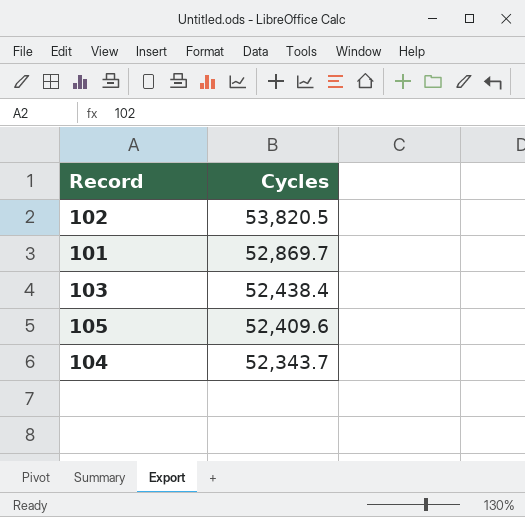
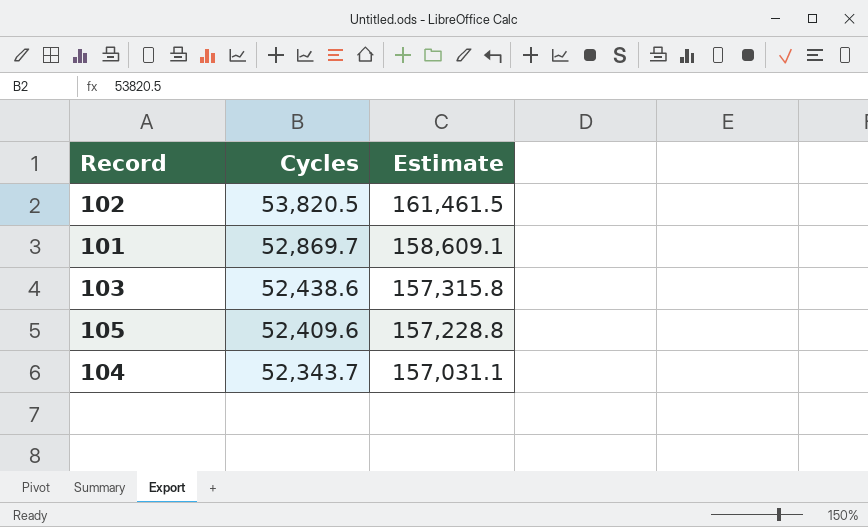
column Estimate | formula: none -> [Cycles] * 3
103 | Cycles: 52,438.4 -> 52,438.6

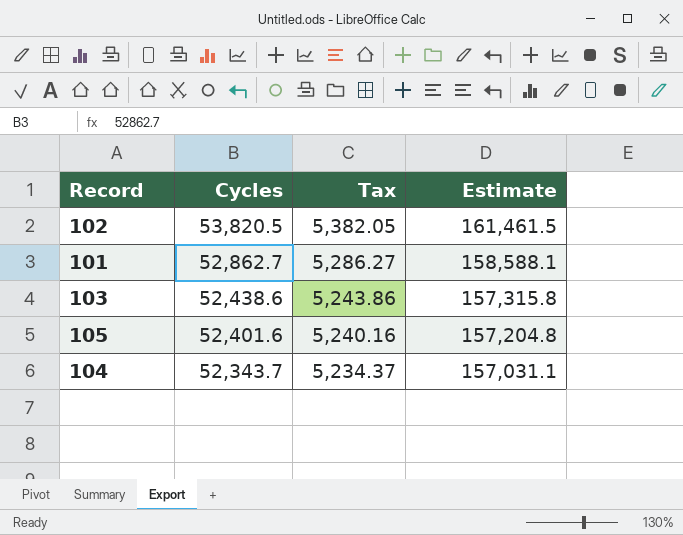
column Tax | formula: none -> [Cycles] * 0.1
101 | Cycles: 52,869.7 -> 52,862.7
101 | Estimate: 158,609.1 -> 158,588.1
105 | Cycles: 52,409.6 -> 52,401.6
105 | Estimate: 157,228.8 -> 157,204.8

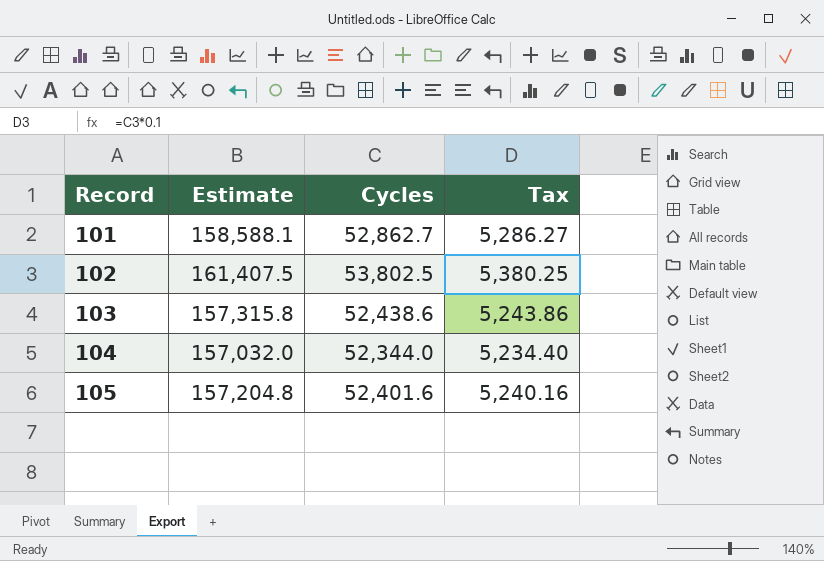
row order: Cycles descending -> Record ascending
column Estimate | position: 4 -> 2
102 | Estimate: 161,461.5 -> 161,407.5
102 | Cycles: 53,820.5 -> 53,802.5
102 | Tax: 5,382.05 -> 5,380.25
104 | Estimate: 157,031.1 -> 157,032.0
104 | Cycles: 52,343.7 -> 52,344.0
104 | Tax: 5,234.37 -> 5,234.40

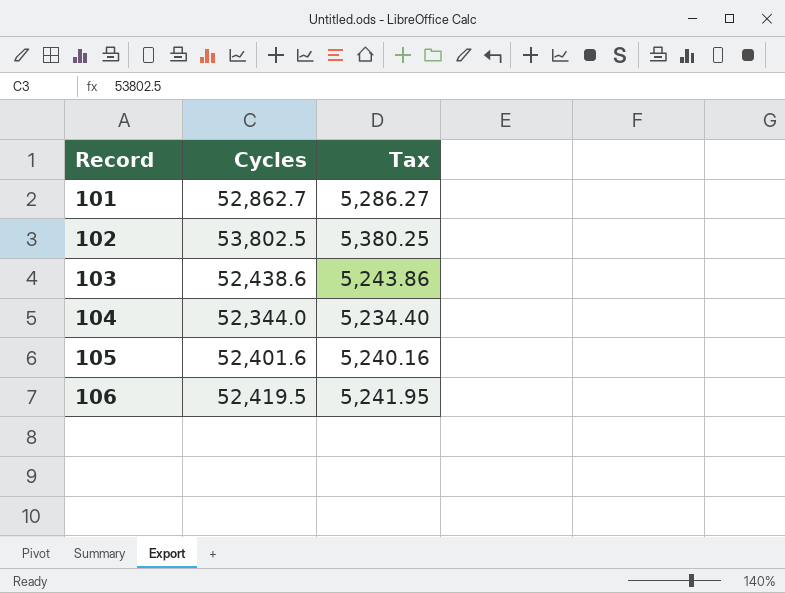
column Estimate | formula: [Cycles] * 3 -> none
row 106: none -> 52,419.5 | 5,241.95

